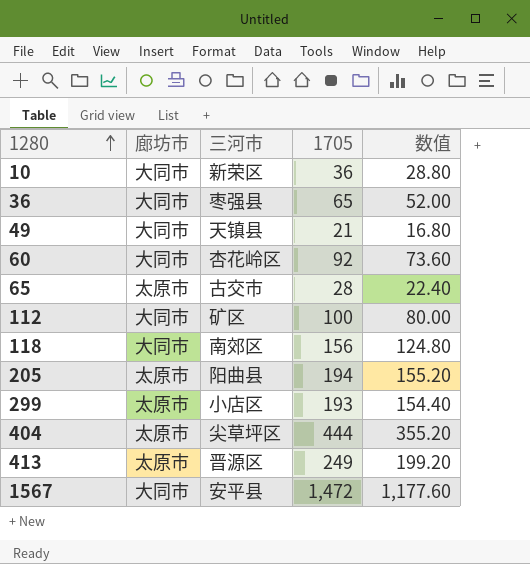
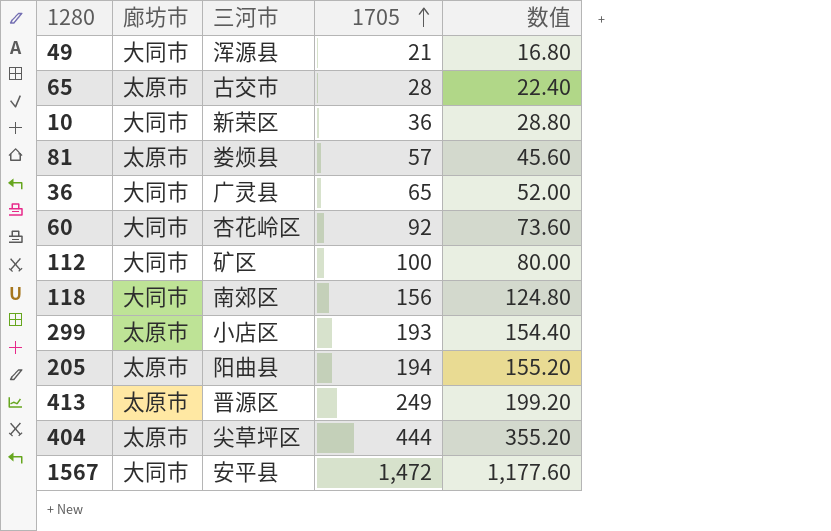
row order: 1280 ascending -> 1705 ascending
49 | 三河市: 天镇县 -> 浑源县
row 81: none -> 太原市 | 娄烦县 | 57 | 45.60
36 | 三河市: 枣强县 -> 广灵县

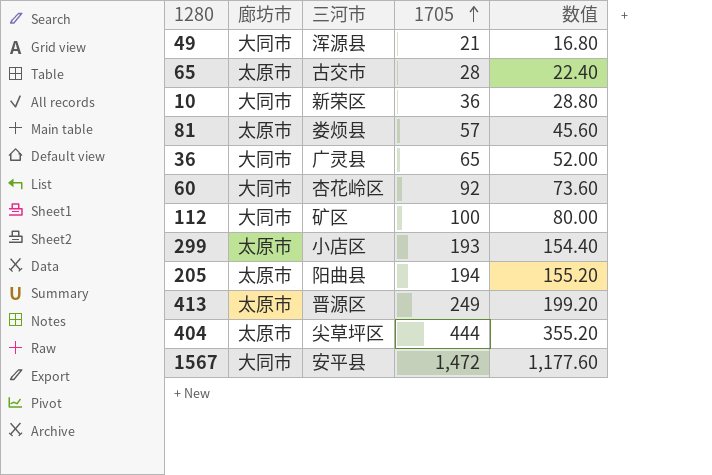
row 118: 大同市 | 南郊区 | 156 | 124.80 -> none

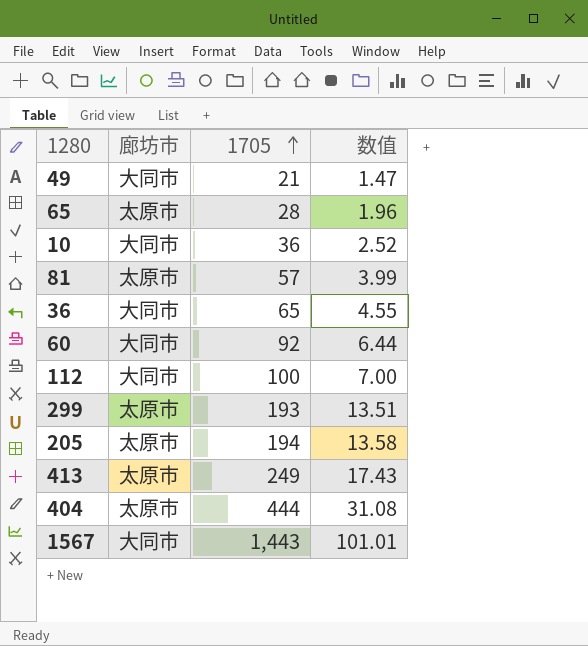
column 三河市 | position: 3 -> none
column 数值 | formula: [1705] * 0.8 -> [1705] * 0.07
1567 | 1705: 1,472 -> 1,443

